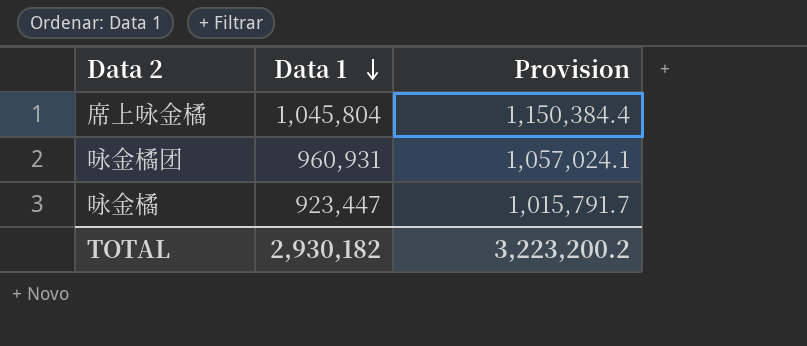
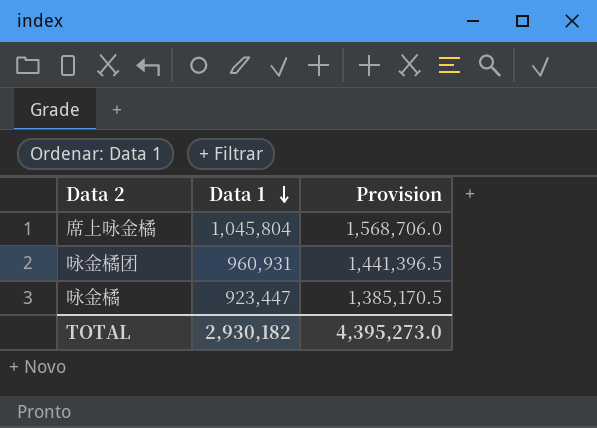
column Provision | formula: [Data 1] * 1.1 -> [Data 1] * 1.5
TOTAL | Provision: 3,223,200.2 -> 4,395,273.0

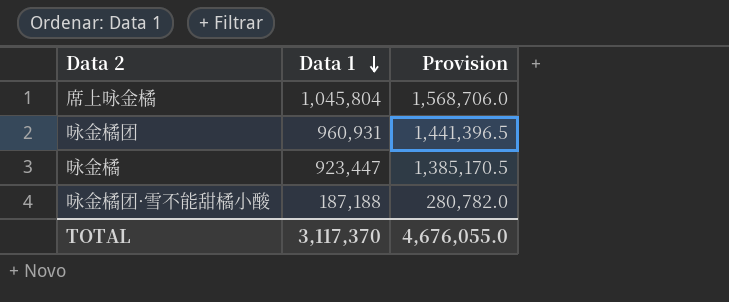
row 咏金橘团·雪不能甜橘小酸: none -> 187,188 | 280,782.0
TOTAL | Data 1: 2,930,182 -> 3,117,370
TOTAL | Provision: 4,395,273.0 -> 4,676,055.0

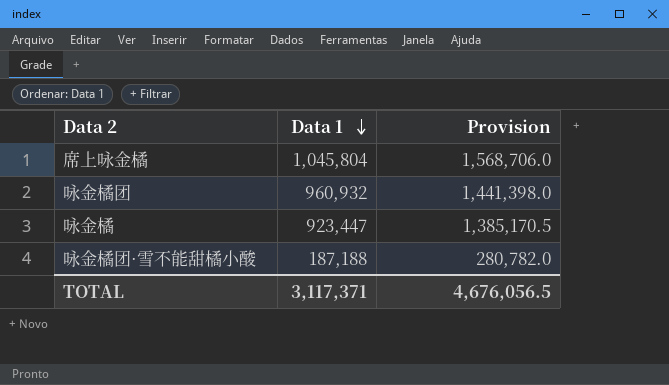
咏金橘团 | Data 1: 960,931 -> 960,932
咏金橘团 | Provision: 1,441,396.5 -> 1,441,398.0
TOTAL | Data 1: 3,117,370 -> 3,117,371
TOTAL | Provision: 4,676,055.0 -> 4,676,056.5

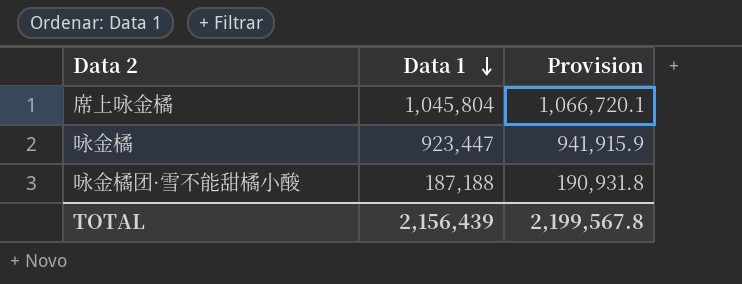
column Provision | formula: [Data 1] * 1.5 -> [Data 1] * 1.02
row 咏金橘团: 960,932 | 1,441,398.0 -> none
TOTAL | Data 1: 3,117,371 -> 2,156,439
TOTAL | Provision: 4,676,056.5 -> 2,199,567.8

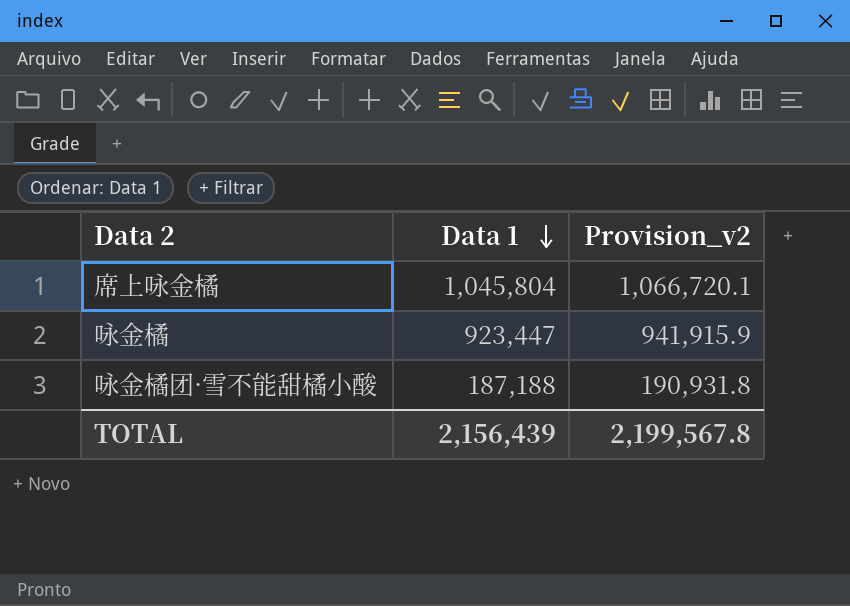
column name: Provision -> Provision_v2

